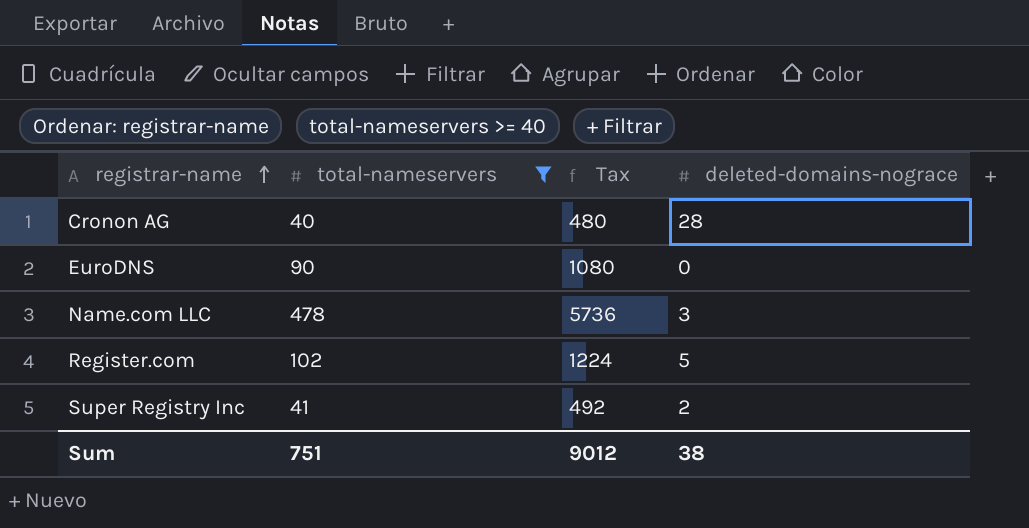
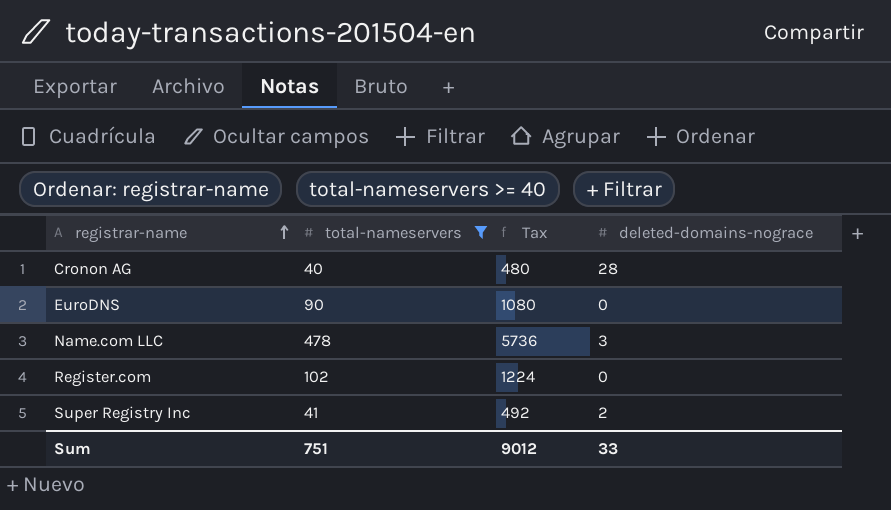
Register.com | deleted-domains-nograce: 5 -> 0
Sum | deleted-domains-nograce: 38 -> 33

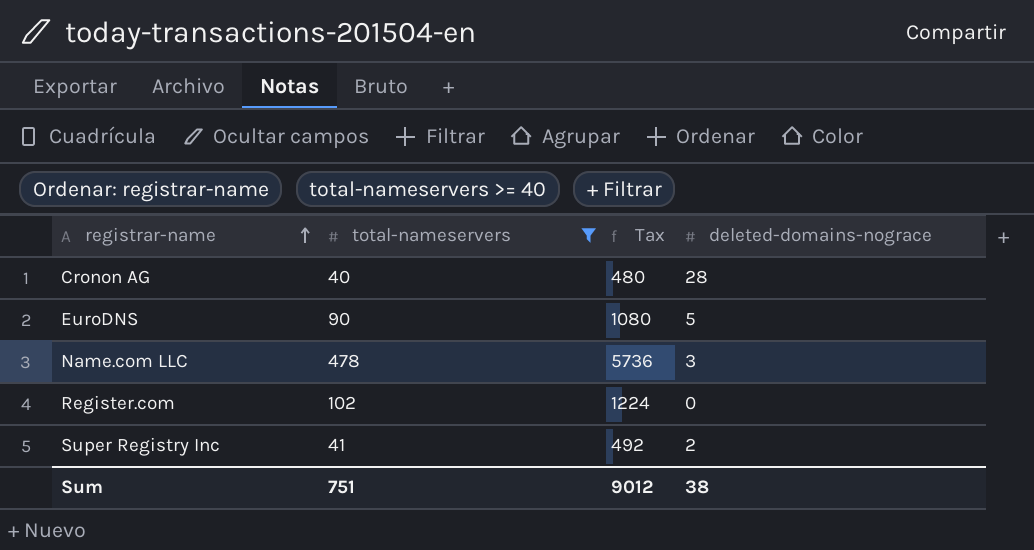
EuroDNS | deleted-domains-nograce: 0 -> 5
Sum | deleted-domains-nograce: 33 -> 38

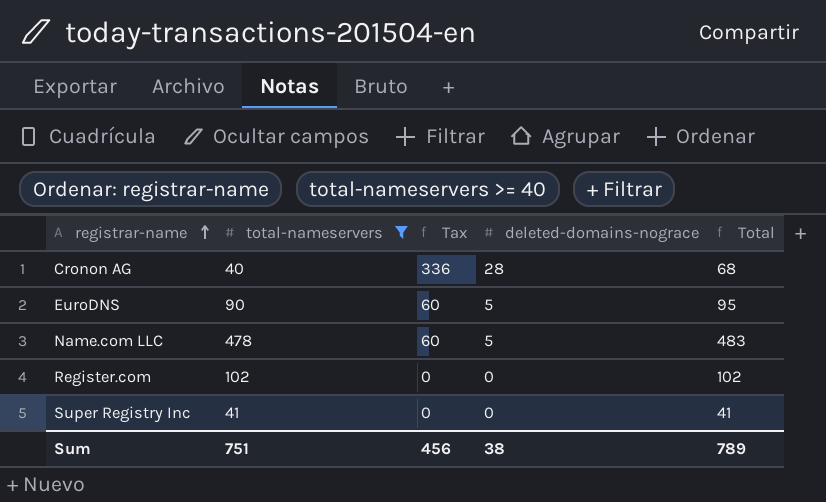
column Tax | formula: [total-nameservers] * 12 -> [deleted-domains-nograce] * 12
column Total | formula: none -> [total-nameservers] + [deleted-domains-nograce]
Name.com LLC | deleted-domains-nograce: 3 -> 5
Super Registry Inc | deleted-domains-nograce: 2 -> 0
Sum | Tax: 9012 -> 456

